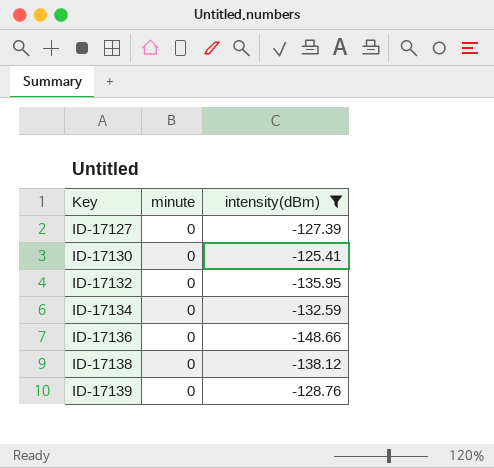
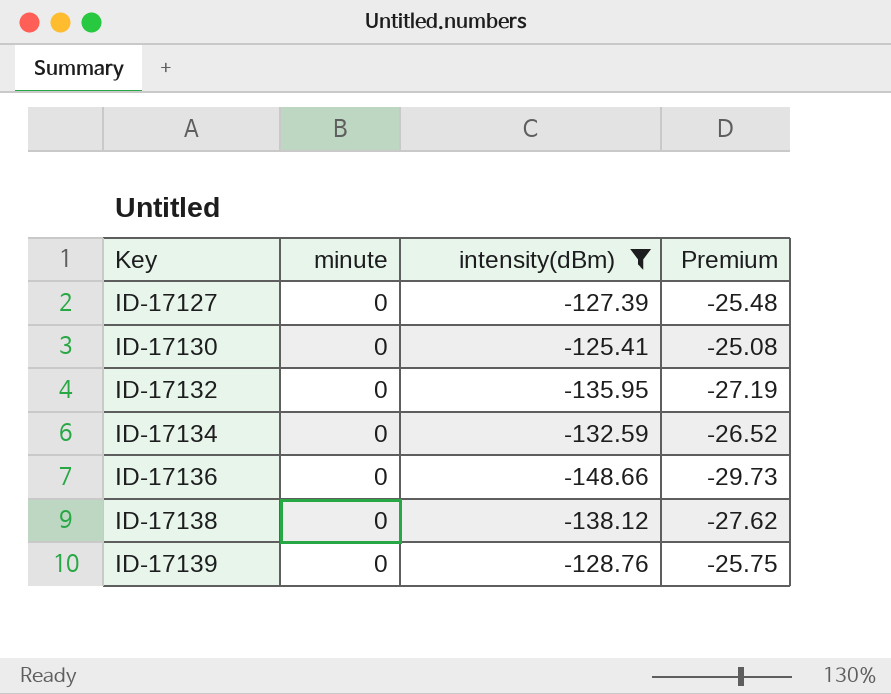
column Premium | formula: none -> [intensity(dBm)] * 0.2

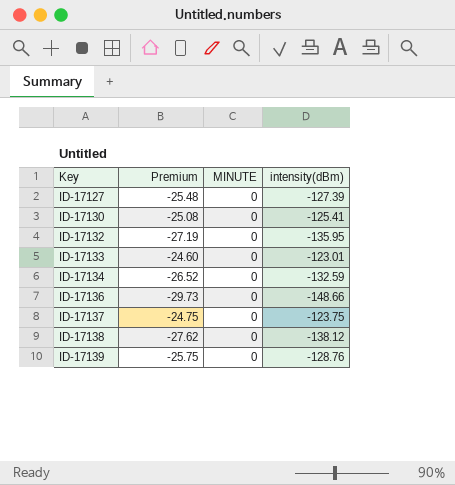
filter: intensity(dBm) <= -125.41 -> none
column Premium | position: 4 -> 2
column name: minute -> MINUTE

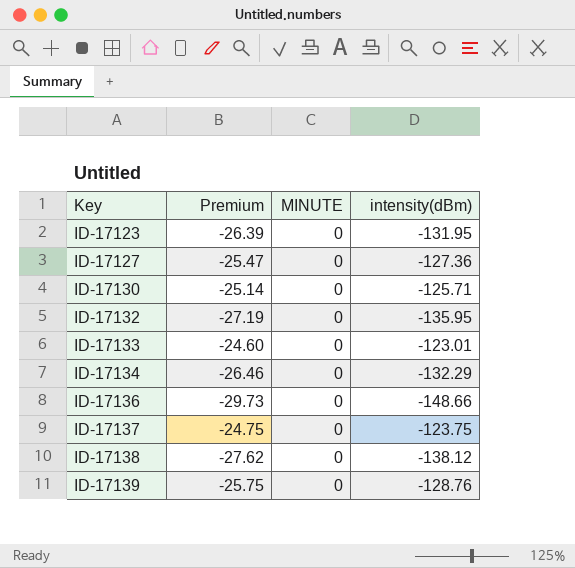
row ID-17123: none -> -26.39 | 0 | -131.95
ID-17127 | Premium: -25.48 -> -25.47
ID-17127 | intensity(dBm): -127.39 -> -127.36
ID-17130 | Premium: -25.08 -> -25.14
ID-17130 | intensity(dBm): -125.41 -> -125.71
ID-17134 | Premium: -26.52 -> -26.46
ID-17134 | intensity(dBm): -132.59 -> -132.29

